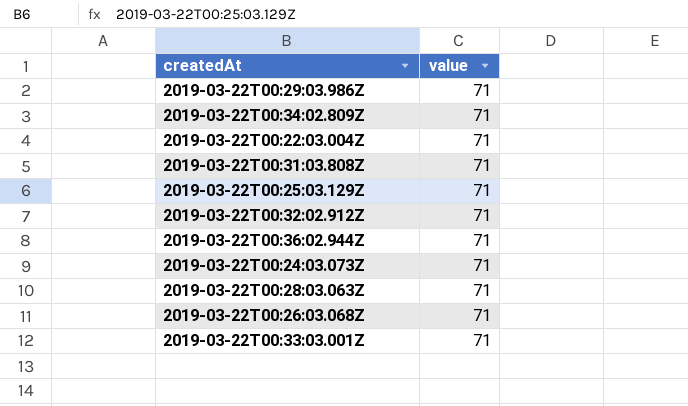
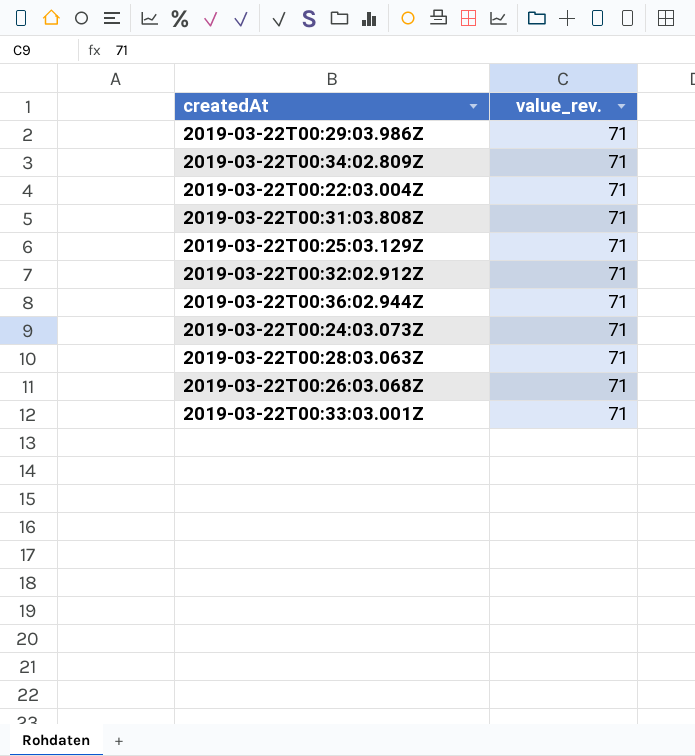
column name: value -> value_rev.

